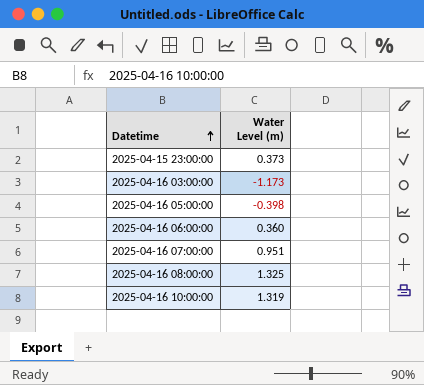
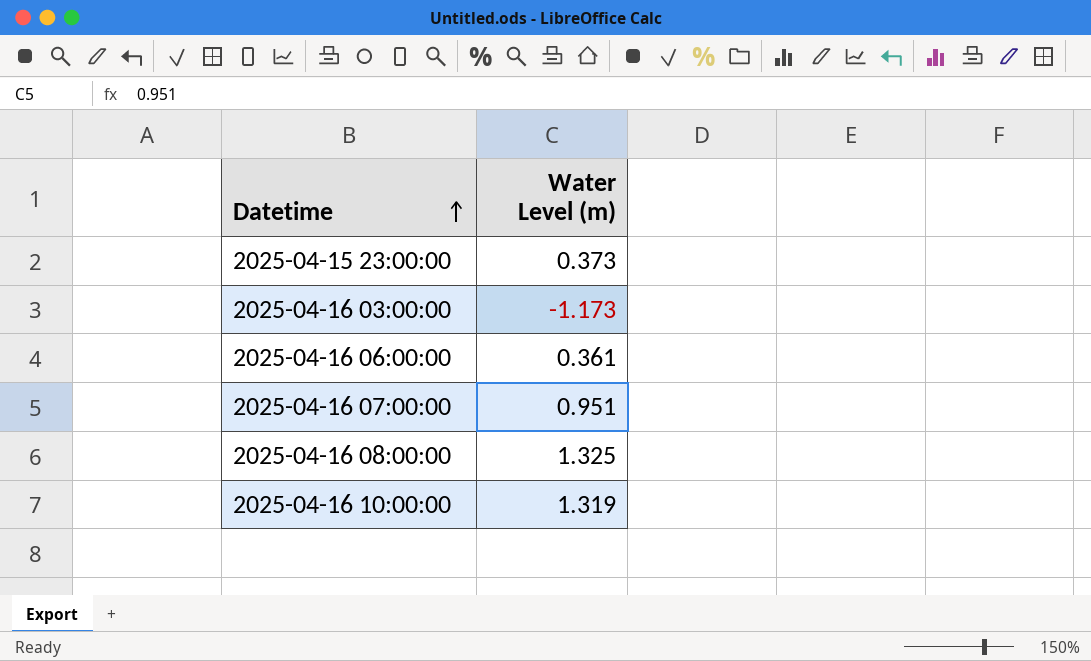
row 2025-04-16 05:00:00: -0.398 -> none
2025-04-16 06:00:00 | Water Level (m): 0.360 -> 0.361

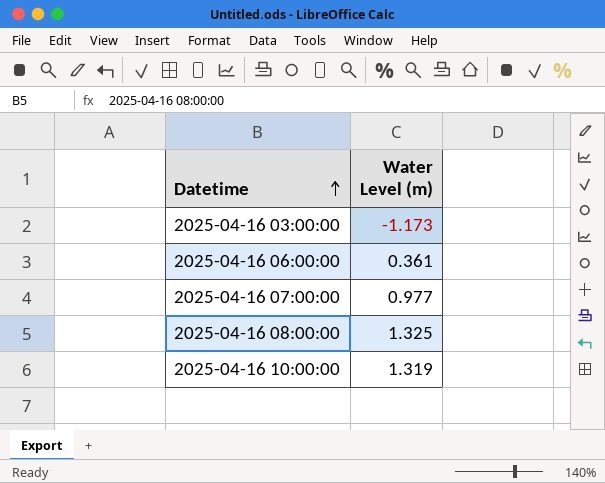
row 2025-04-15 23:00:00: 0.373 -> none
2025-04-16 07:00:00 | Water Level (m): 0.951 -> 0.977

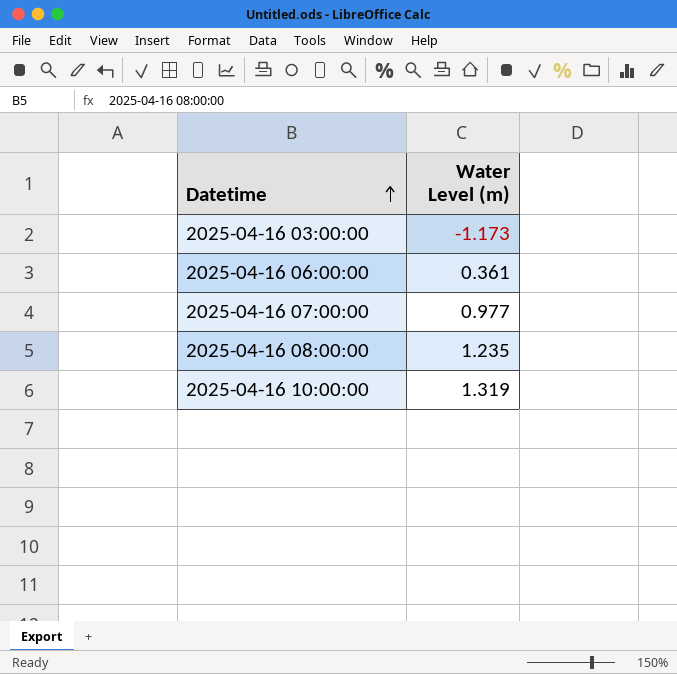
2025-04-16 08:00:00 | Water Level (m): 1.325 -> 1.235

